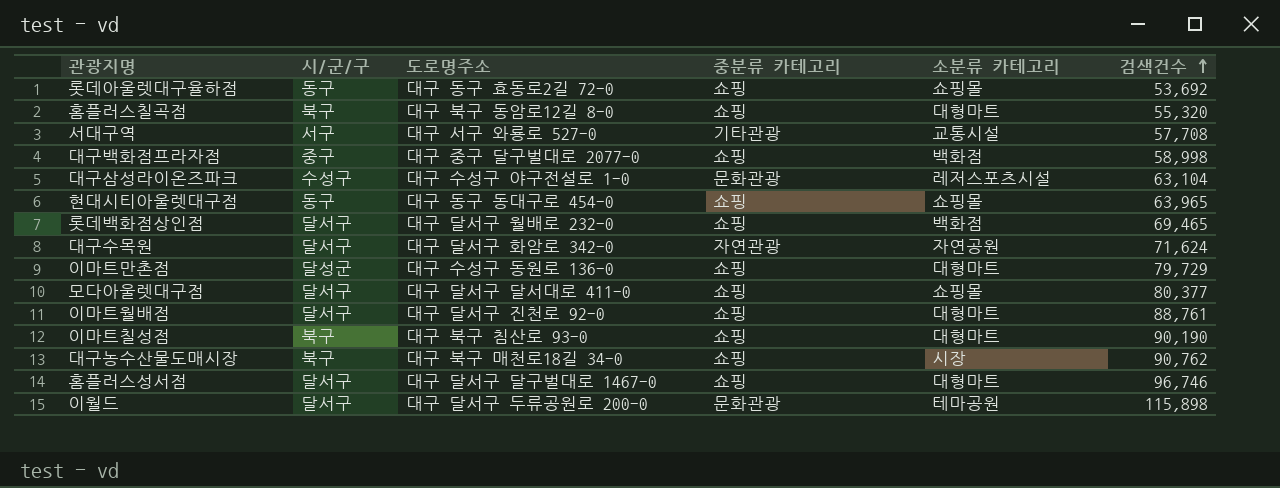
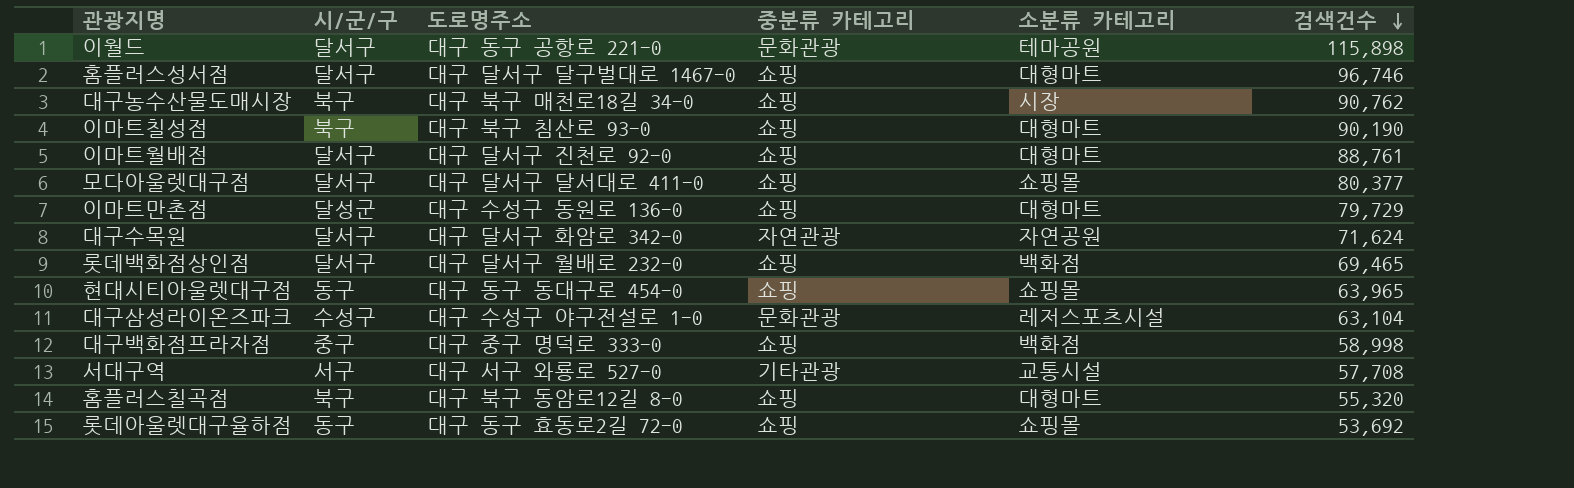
row order: 검색건수 ascending -> 검색건수 descending
이월드 | 도로명주소: 대구 달서구 두류공원로 200-0 -> 대구 동구 공항로 221-0
대구백화점프라자점 | 도로명주소: 대구 중구 달구벌대로 2077-0 -> 대구 중구 명덕로 333-0

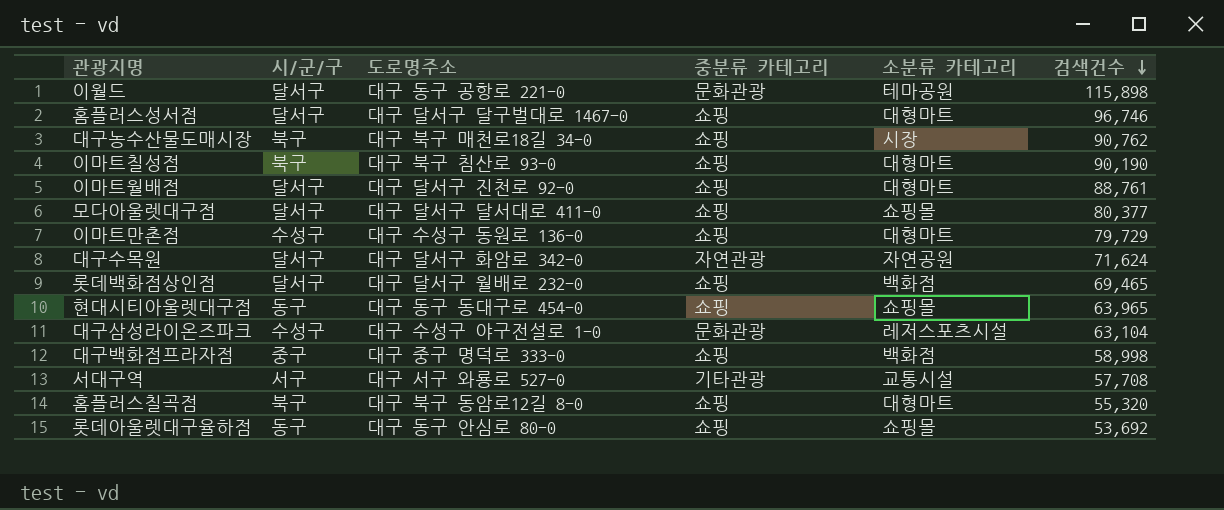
이마트만촌점 | 시/군/구: 달성군 -> 수성구
롯데아울렛대구율하점 | 도로명주소: 대구 동구 효동로2길 72-0 -> 대구 동구 안심로 80-0

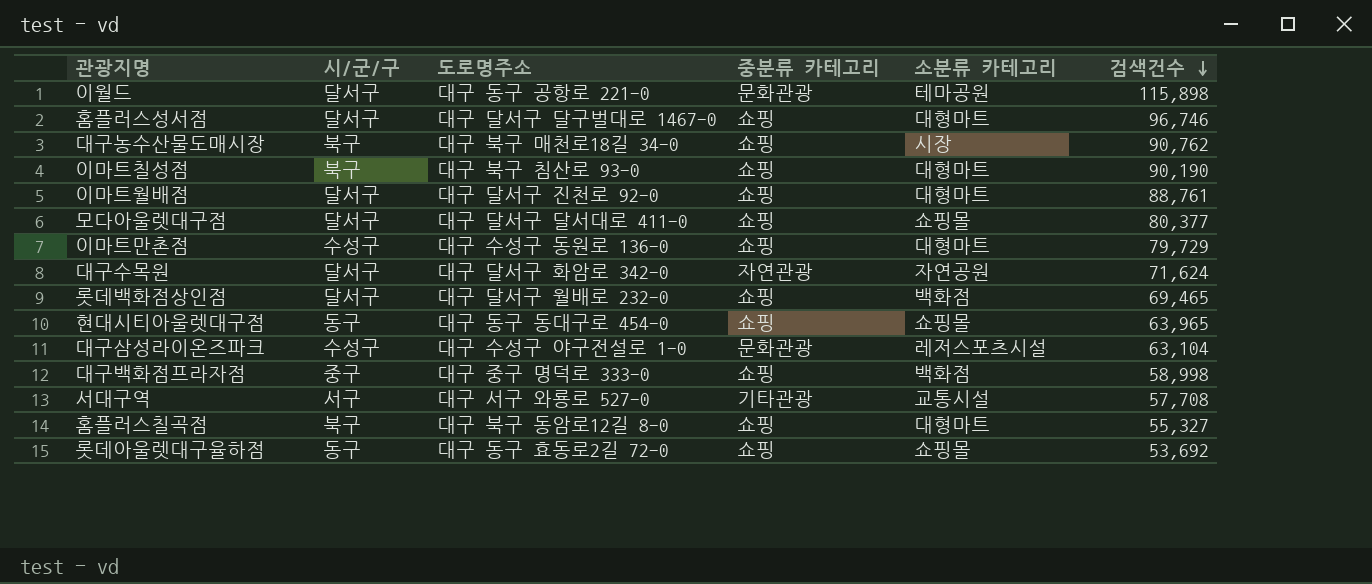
홈플러스칠곡점 | 검색건수: 55,320 -> 55,327
롯데아울렛대구율하점 | 도로명주소: 대구 동구 안심로 80-0 -> 대구 동구 효동로2길 72-0

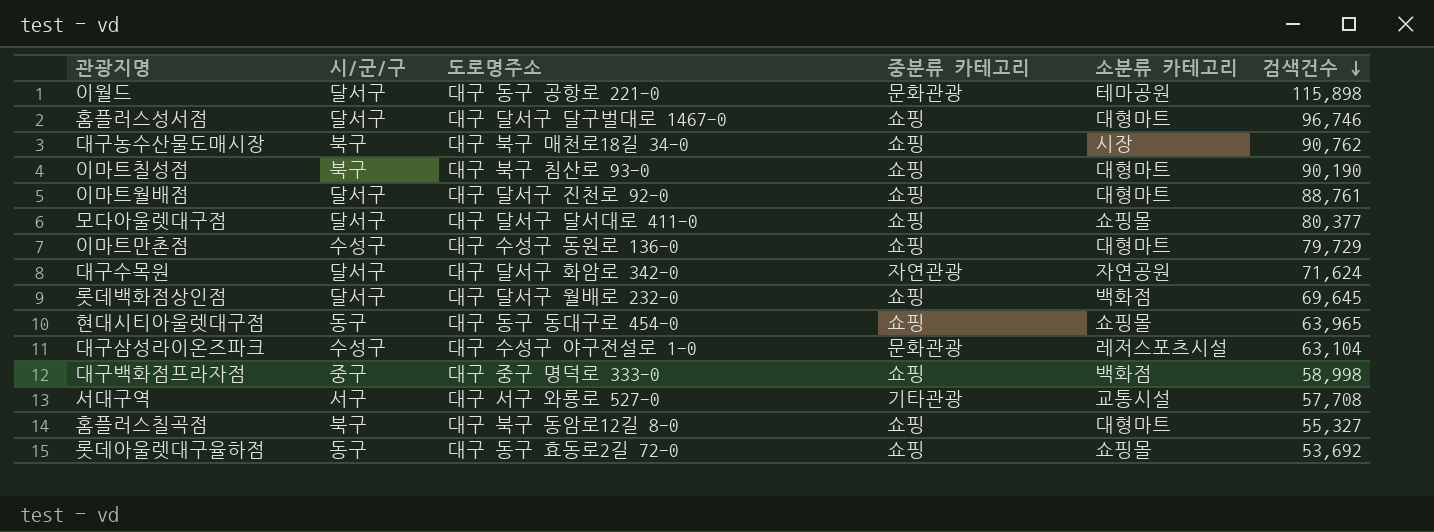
롯데백화점상인점 | 검색건수: 69,465 -> 69,645

